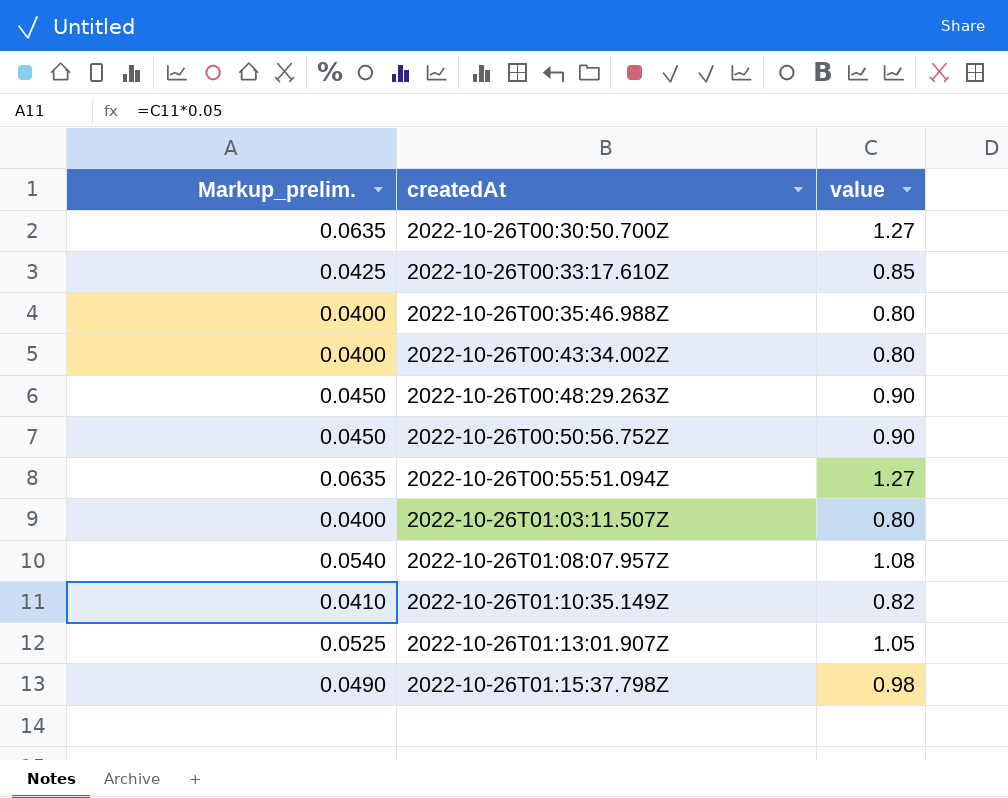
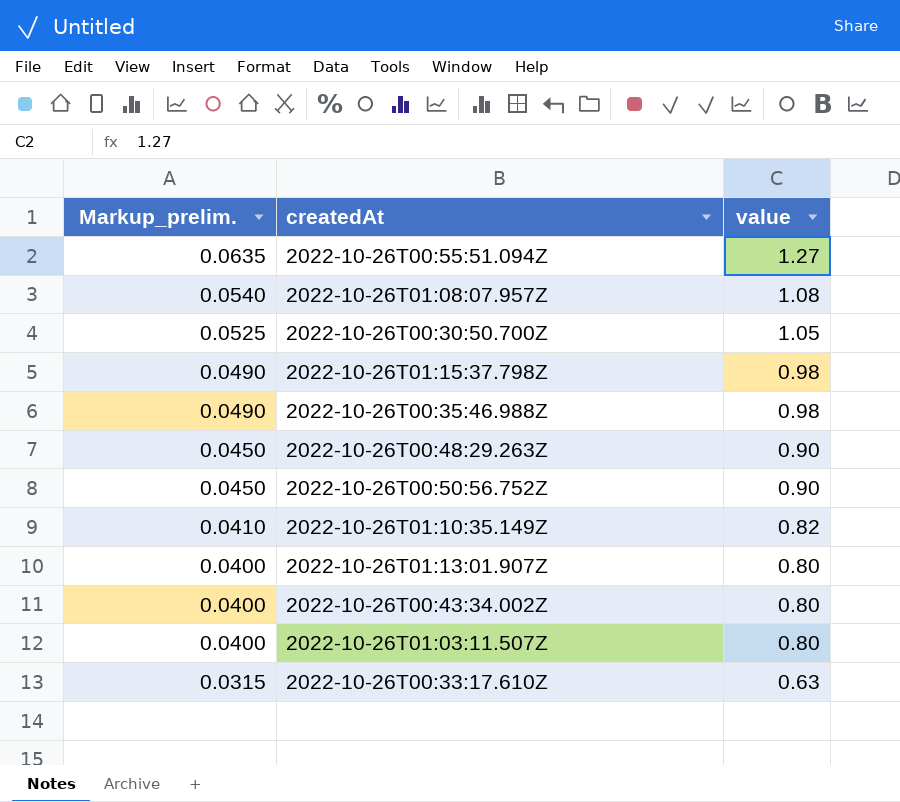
row order: createdAt ascending -> Markup_prelim. descending
2022-10-26T00:30:50.700Z | Markup_prelim.: 0.0635 -> 0.0525
2022-10-26T00:30:50.700Z | value: 1.27 -> 1.05
2022-10-26T00:35:46.988Z | Markup_prelim.: 0.0400 -> 0.0490
2022-10-26T00:35:46.988Z | value: 0.80 -> 0.98
2022-10-26T01:13:01.907Z | Markup_prelim.: 0.0525 -> 0.0400
2022-10-26T01:13:01.907Z | value: 1.05 -> 0.80
2022-10-26T00:33:17.610Z | Markup_prelim.: 0.0425 -> 0.0315
2022-10-26T00:33:17.610Z | value: 0.85 -> 0.63

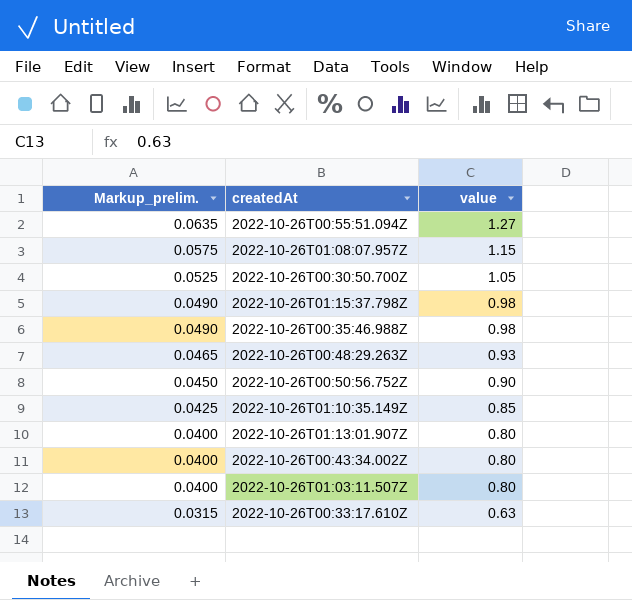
2022-10-26T01:08:07.957Z | Markup_prelim.: 0.0540 -> 0.0575
2022-10-26T01:08:07.957Z | value: 1.08 -> 1.15
2022-10-26T00:48:29.263Z | Markup_prelim.: 0.0450 -> 0.0465
2022-10-26T00:48:29.263Z | value: 0.90 -> 0.93
2022-10-26T01:10:35.149Z | Markup_prelim.: 0.0410 -> 0.0425
2022-10-26T01:10:35.149Z | value: 0.82 -> 0.85

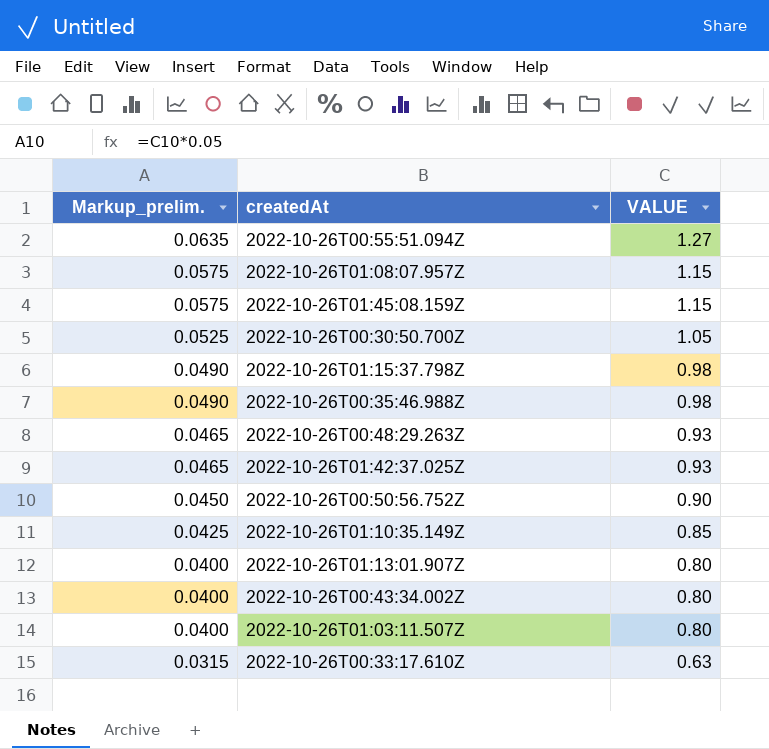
column name: value -> VALUE
row 2022-10-26T01:45:08.159Z: none -> 0.0575 | 1.15
row 2022-10-26T01:42:37.025Z: none -> 0.0465 | 0.93

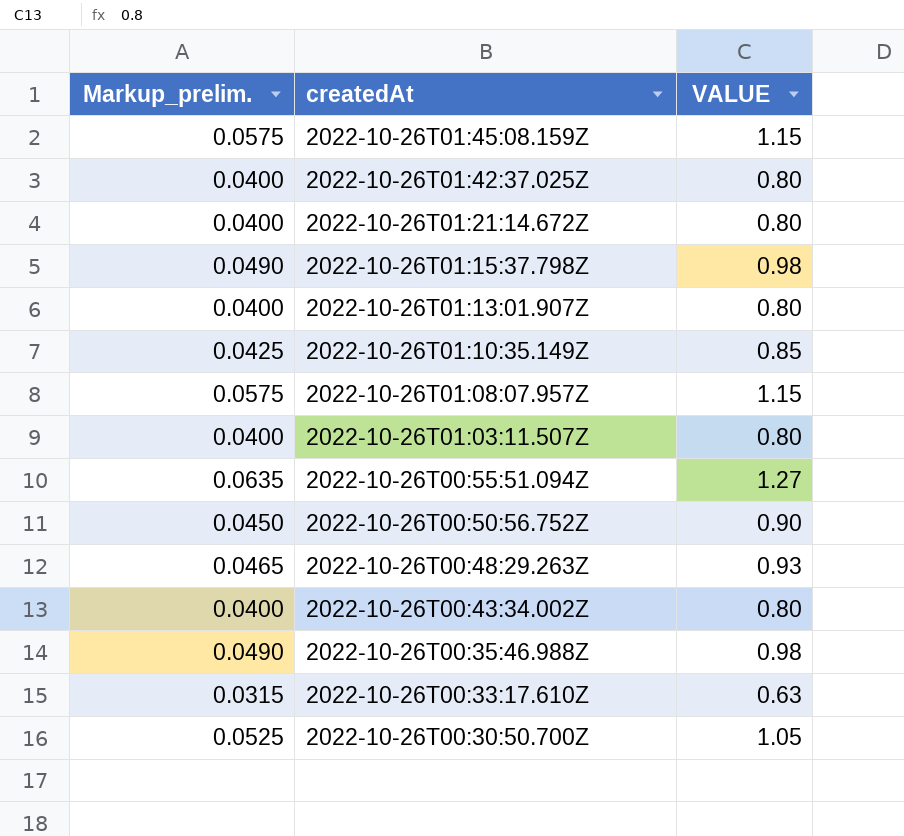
row order: Markup_prelim. descending -> createdAt descending
2022-10-26T01:42:37.025Z | Markup_prelim.: 0.0465 -> 0.0400
2022-10-26T01:42:37.025Z | VALUE: 0.93 -> 0.80
row 2022-10-26T01:21:14.672Z: none -> 0.0400 | 0.80

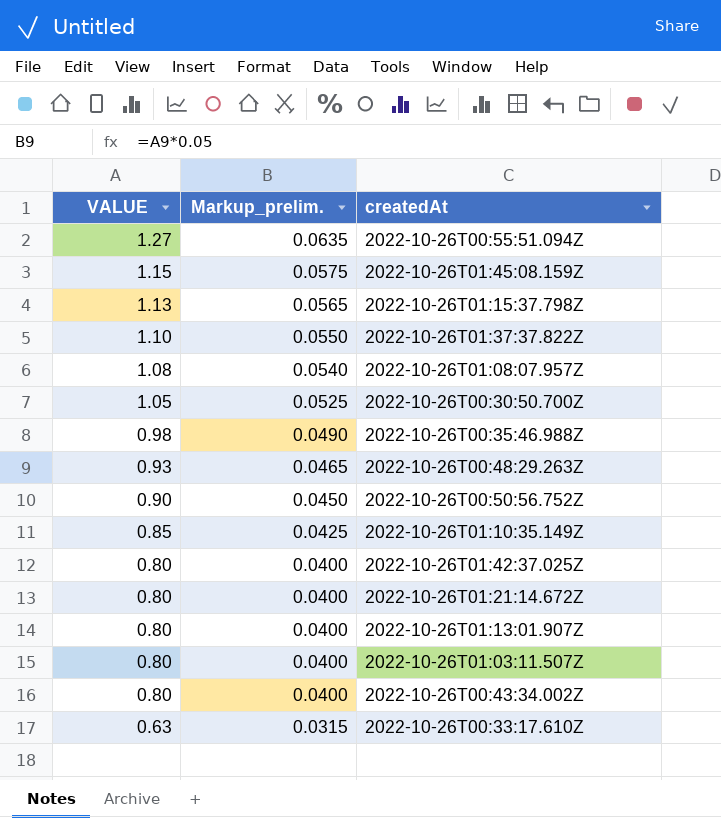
row order: createdAt descending -> VALUE descending
column VALUE | position: 3 -> 1
2022-10-26T01:15:37.798Z | VALUE: 0.98 -> 1.13
2022-10-26T01:15:37.798Z | Markup_prelim.: 0.0490 -> 0.0565
row 2022-10-26T01:37:37.822Z: none -> 1.10 | 0.0550
2022-10-26T01:08:07.957Z | VALUE: 1.15 -> 1.08
2022-10-26T01:08:07.957Z | Markup_prelim.: 0.0575 -> 0.0540

